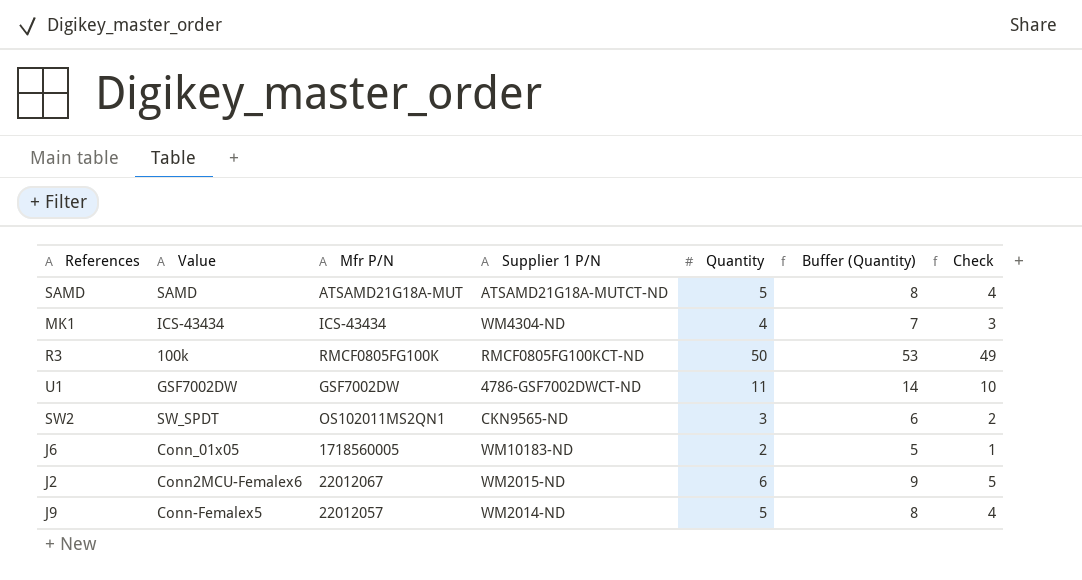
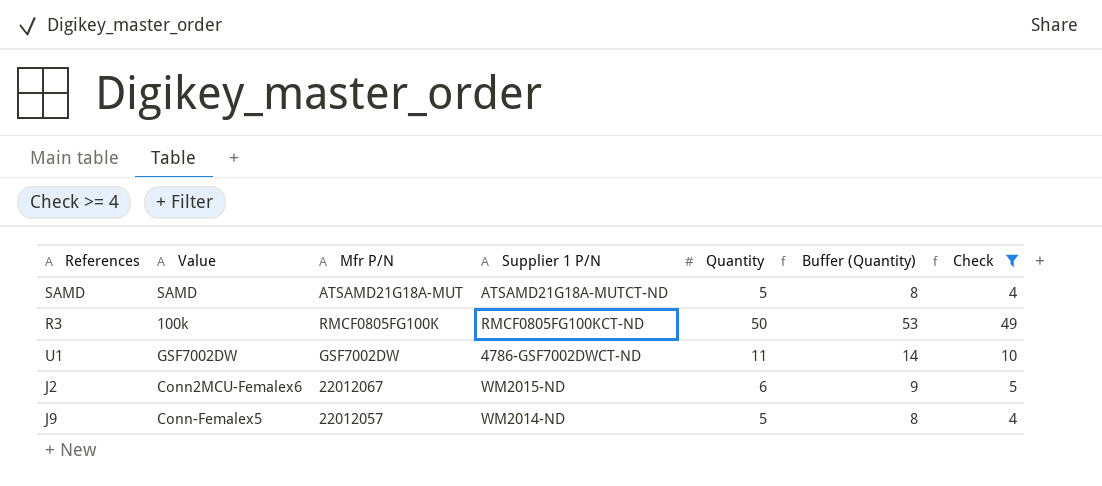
filter: none -> Check >= 4

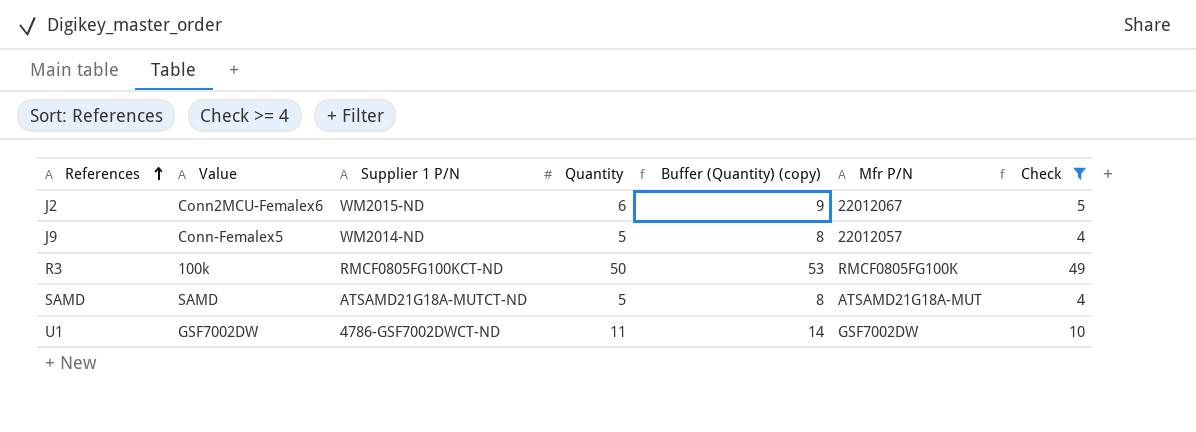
row order: none -> References ascending
column name: Buffer (Quantity) -> Buffer (Quantity) (copy)
column Mfr P/N | position: 3 -> 6

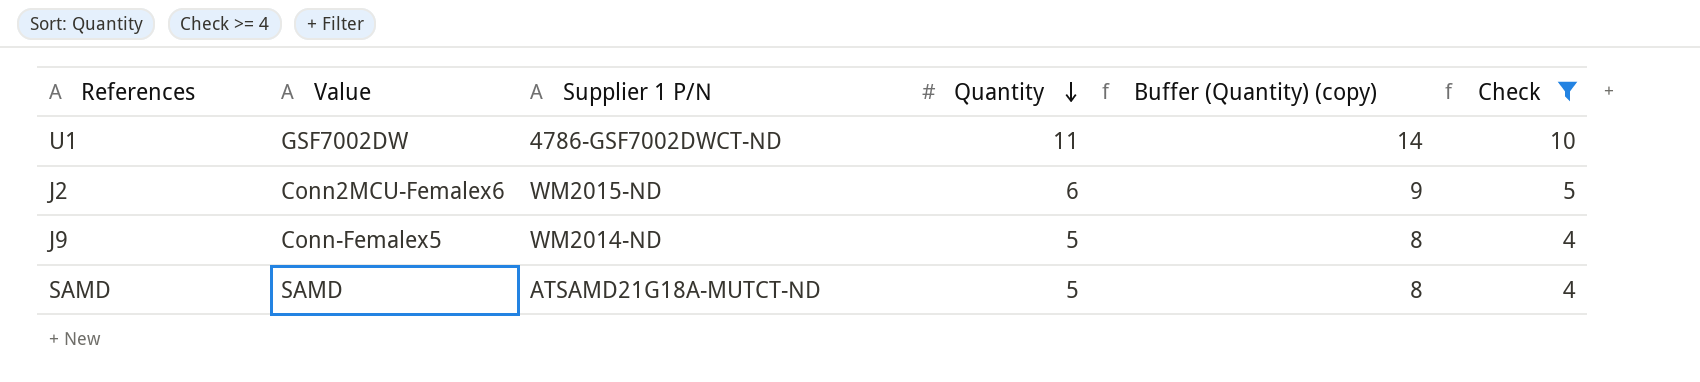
row order: References ascending -> Quantity descending
column Mfr P/N | position: 6 -> none
row R3: 100k | RMCF0805FG100KCT-ND | 50 | 53 | RMCF0805FG100K | 49 -> none

